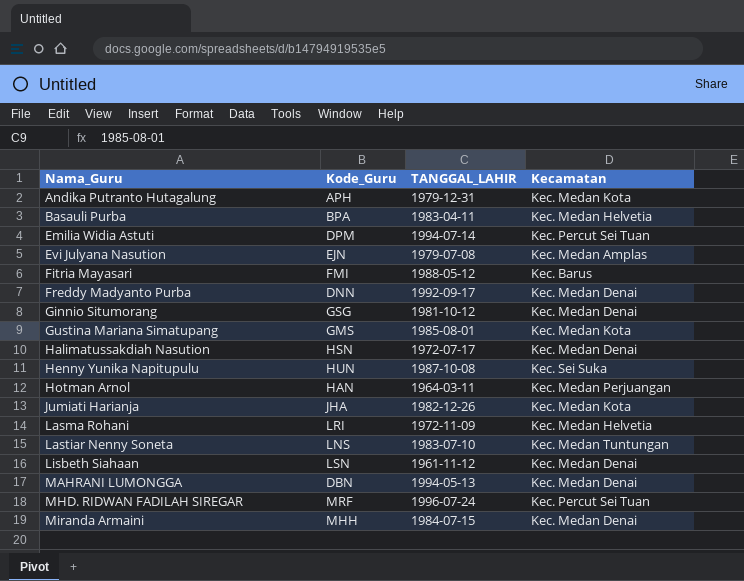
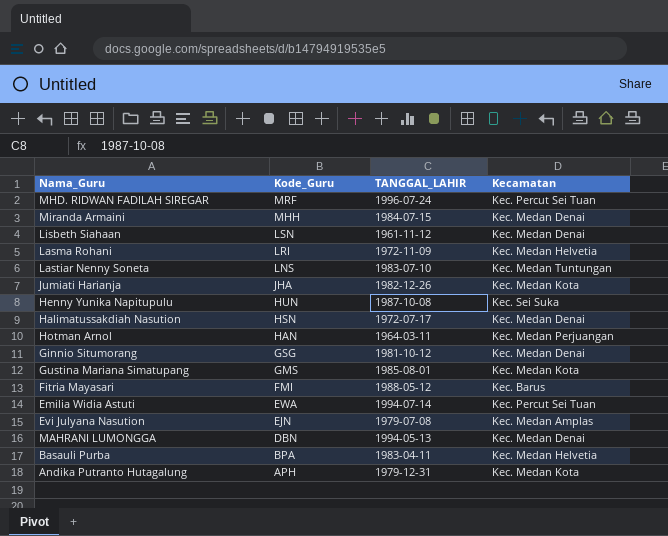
row order: Nama_Guru ascending -> Kode_Guru descending
row Freddy Madyanto Purba: DNN | 1992-09-17 | Kec. Medan Denai -> none
Emilia Widia Astuti | Kode_Guru: DPM -> EWA

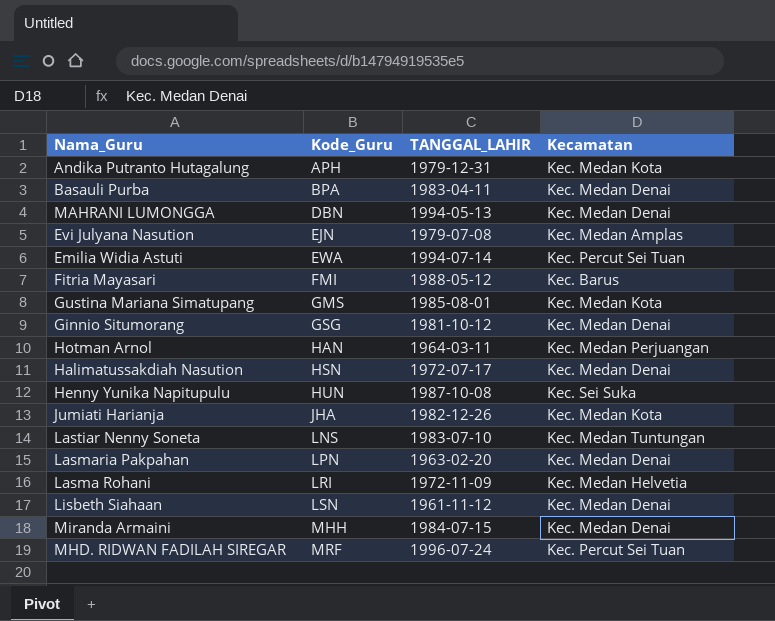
row order: Kode_Guru descending -> Kode_Guru ascending
Basauli Purba | Kecamatan: Kec. Medan Helvetia -> Kec. Medan Denai
row Lasmaria Pakpahan: none -> LPN | 1963-02-20 | Kec. Medan Denai

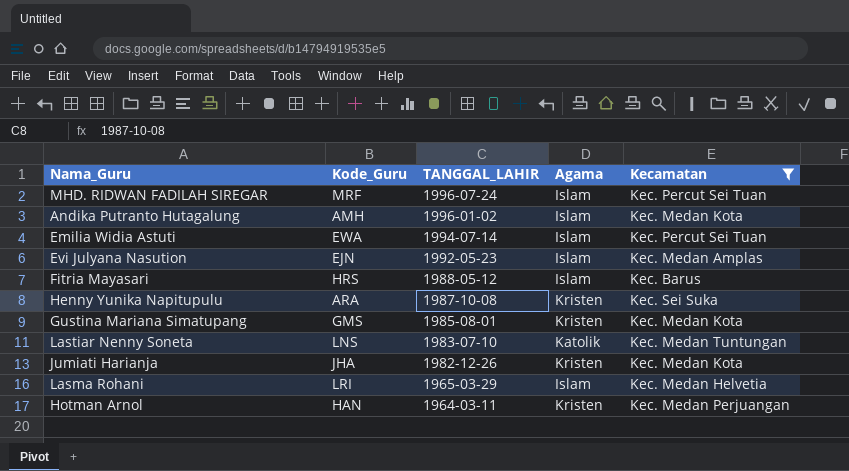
filter: none -> Kecamatan != Kec. Medan Denai
row order: Kode_Guru ascending -> TANGGAL_LAHIR descending
column Agama | position: none -> 4
Andika Putranto Hutagalung | Kode_Guru: APH -> AMH
Andika Putranto Hutagalung | TANGGAL_LAHIR: 1979-12-31 -> 1996-01-02
Evi Julyana Nasution | TANGGAL_LAHIR: 1979-07-08 -> 1992-05-23
Fitria Mayasari | Kode_Guru: FMI -> HRS
Henny Yunika Napitupulu | Kode_Guru: HUN -> ARA
Lasma Rohani | TANGGAL_LAHIR: 1972-11-09 -> 1965-03-29

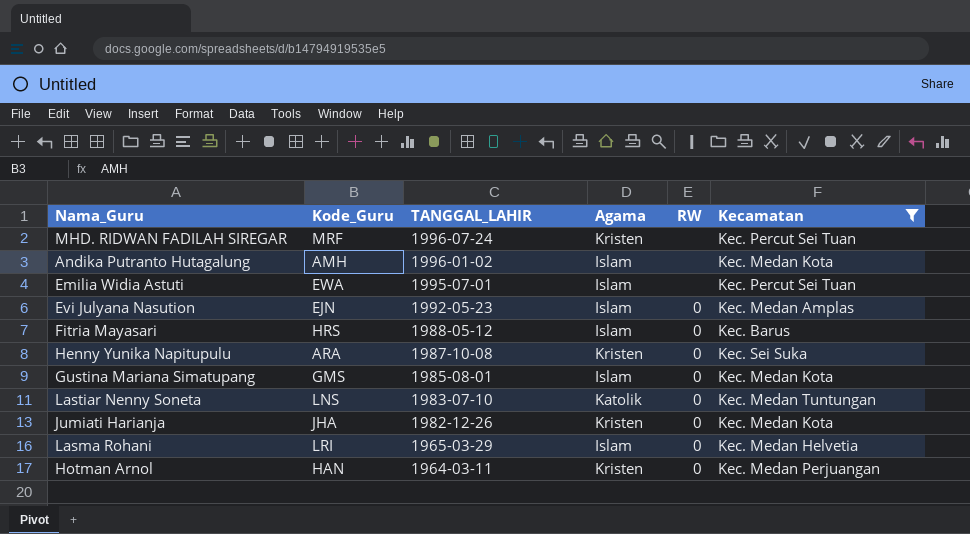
column RW | position: none -> 5
MHD. RIDWAN FADILAH SIREGAR | Agama: Islam -> Kristen
Emilia Widia Astuti | TANGGAL_LAHIR: 1994-07-14 -> 1995-07-01
Gustina Mariana Simatupang | Agama: Kristen -> Islam

